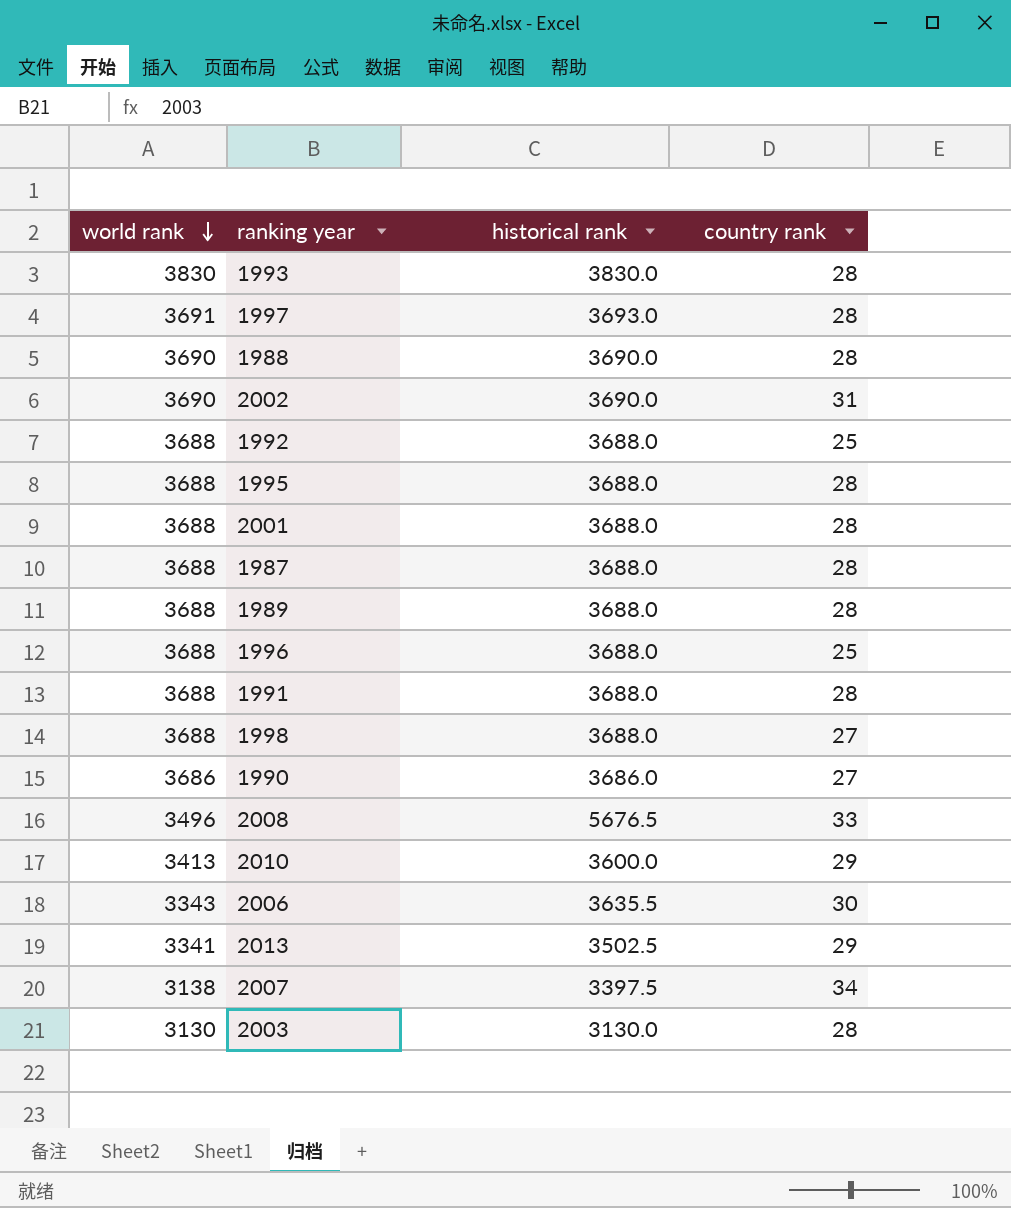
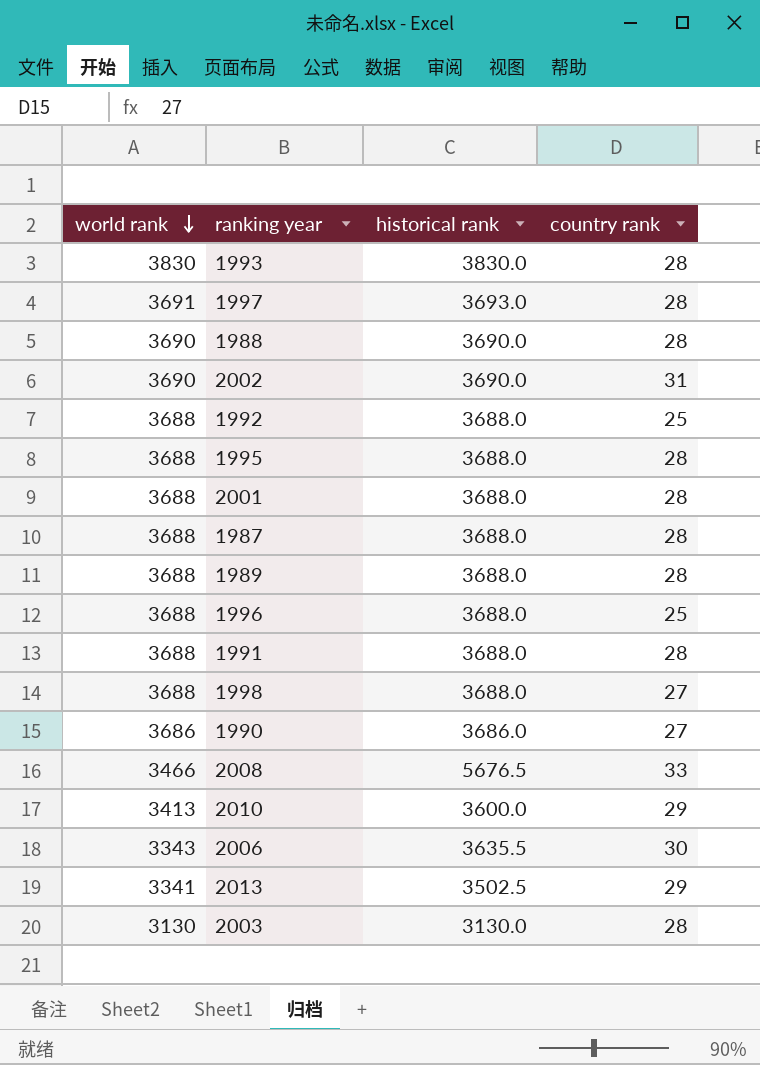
row 2007: 3138 | 3397.5 | 34 -> none
2008 | world rank: 3496 -> 3466

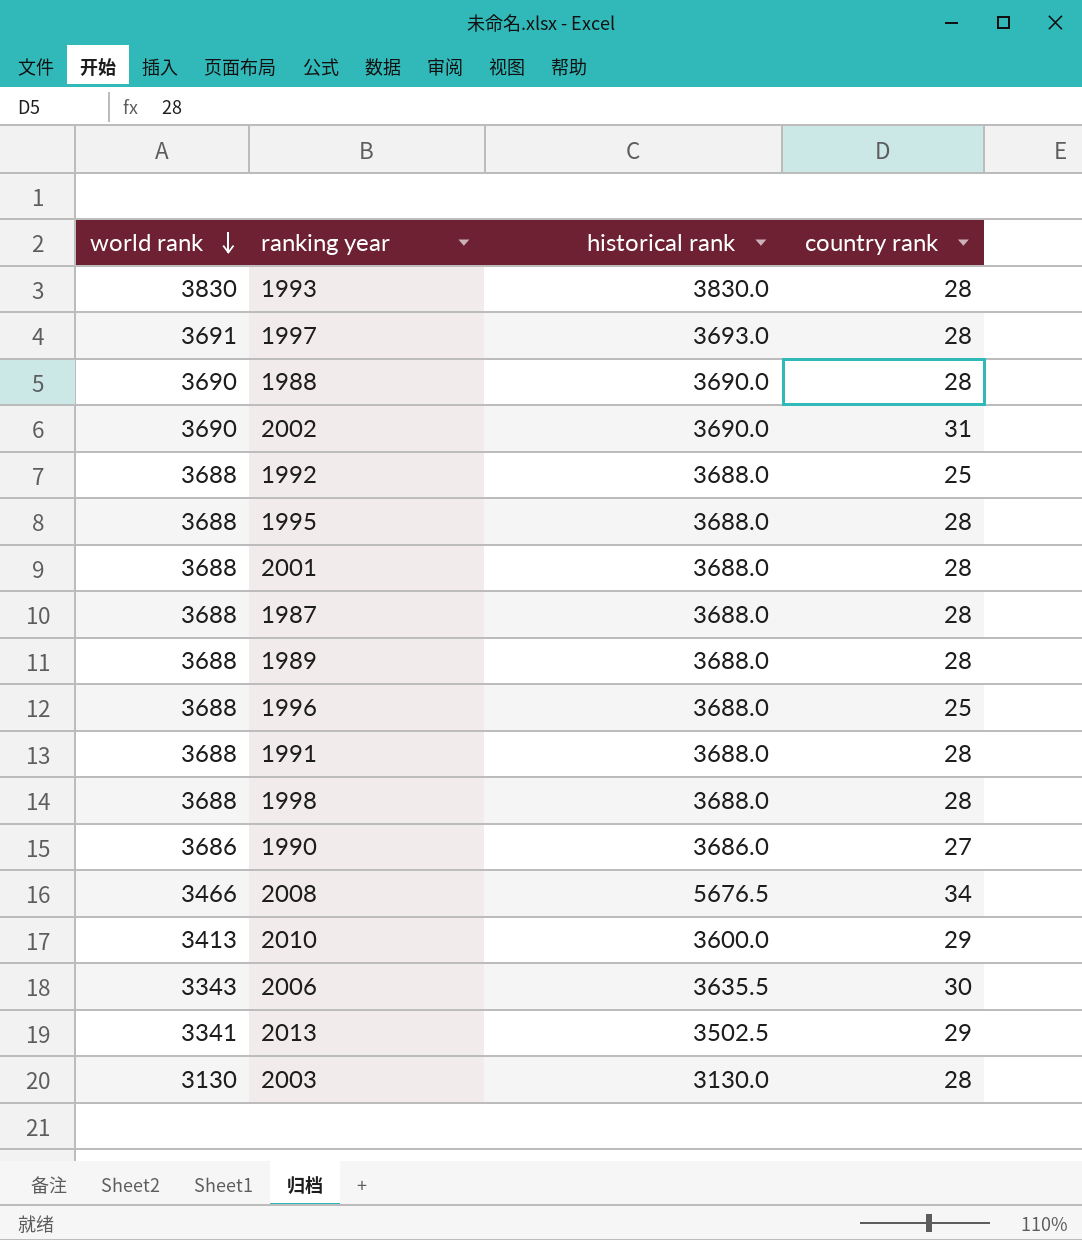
1998 | country rank: 27 -> 28
2008 | country rank: 33 -> 34

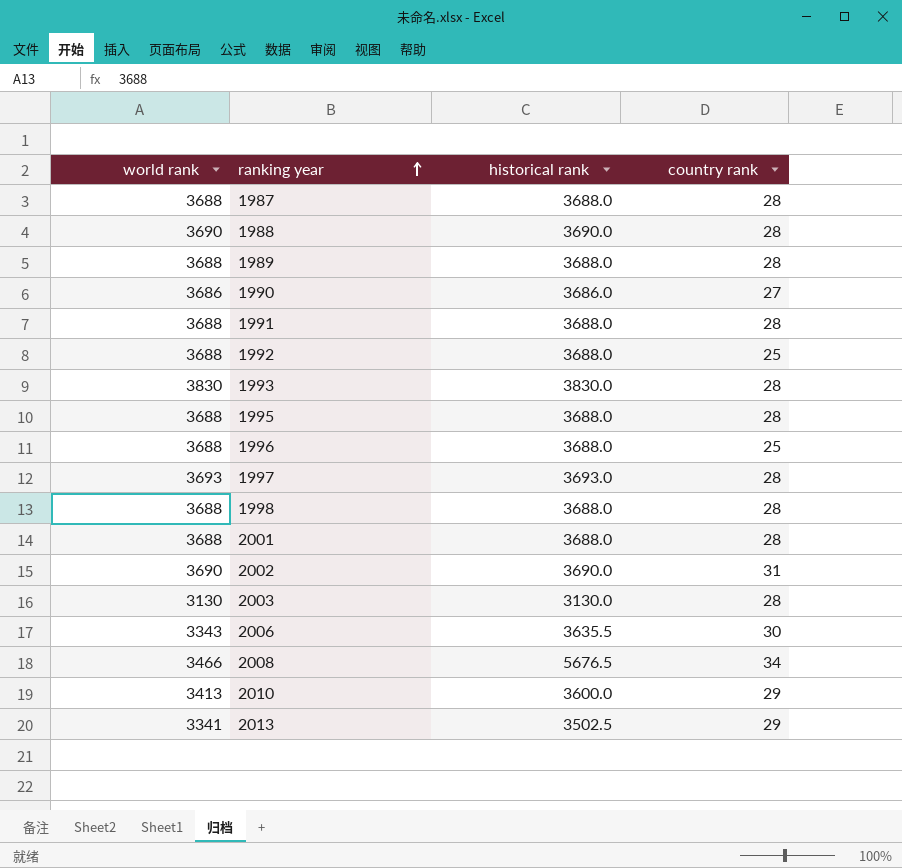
row order: world rank descending -> ranking year ascending
1997 | world rank: 3691 -> 3693

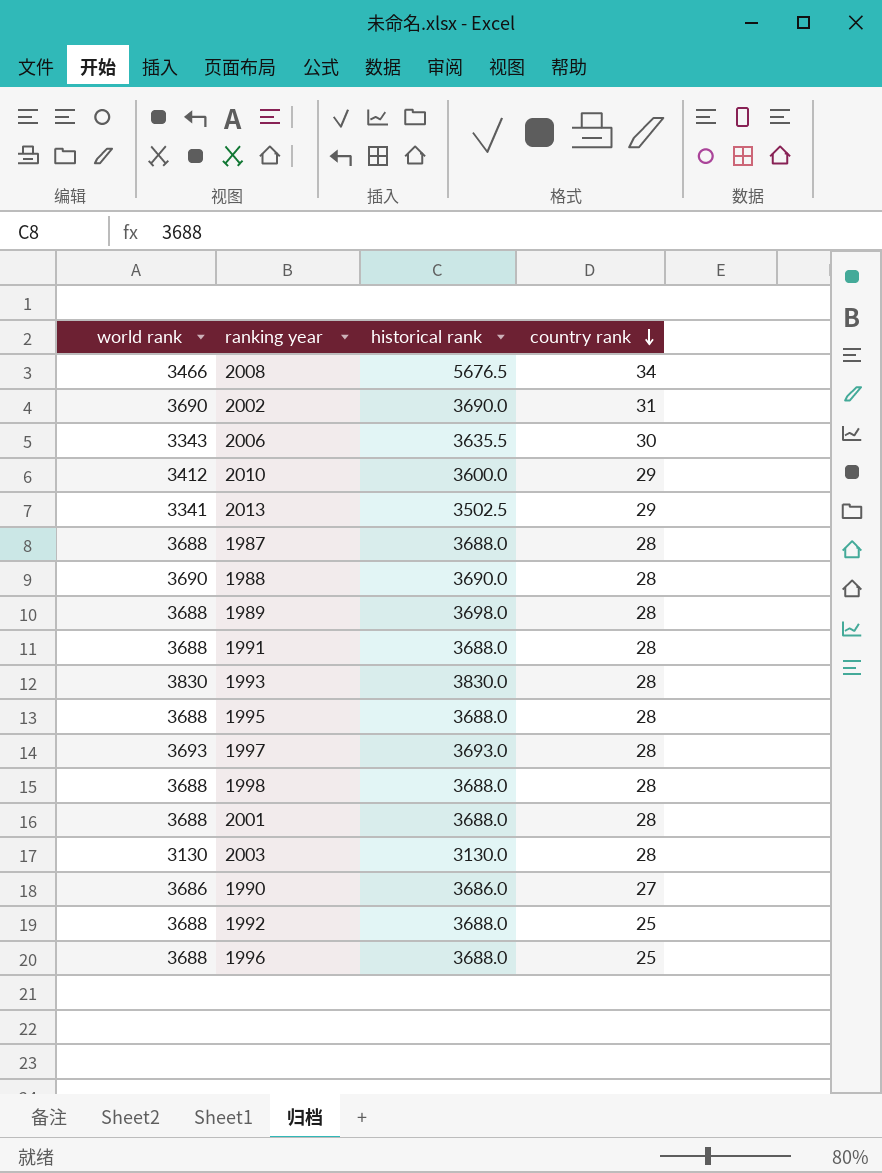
row order: ranking year ascending -> country rank descending
2010 | world rank: 3413 -> 3412
1989 | historical rank: 3688.0 -> 3698.0

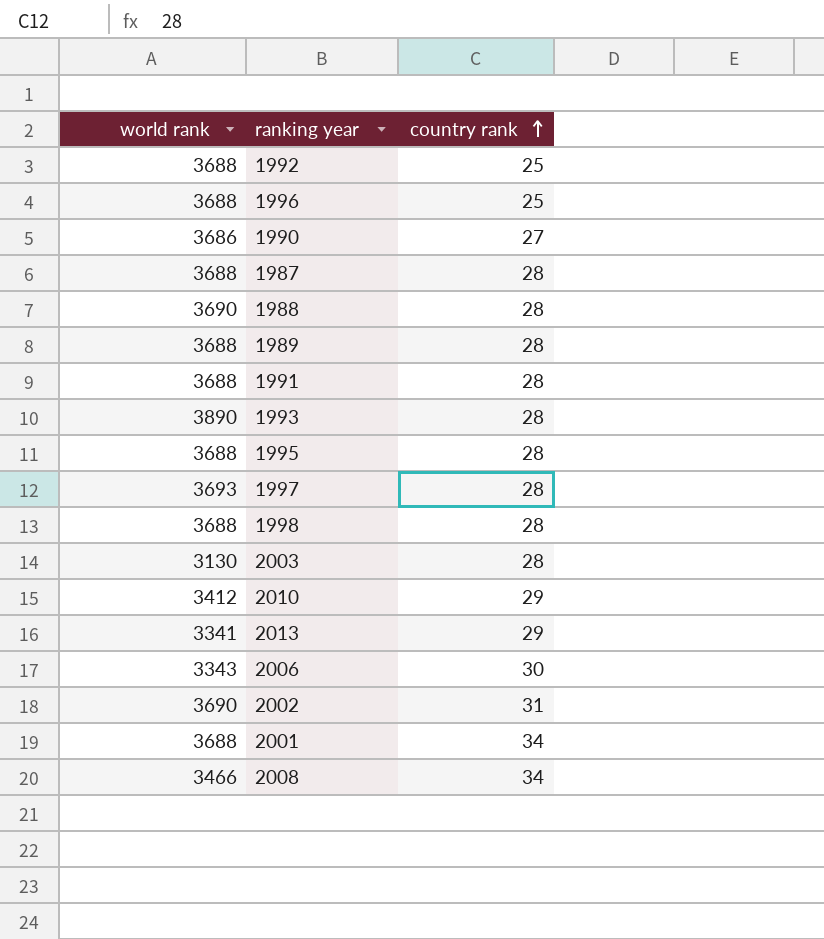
row order: country rank descending -> country rank ascending
column historical rank | position: 3 -> none
1993 | world rank: 3830 -> 3890
2001 | country rank: 28 -> 34

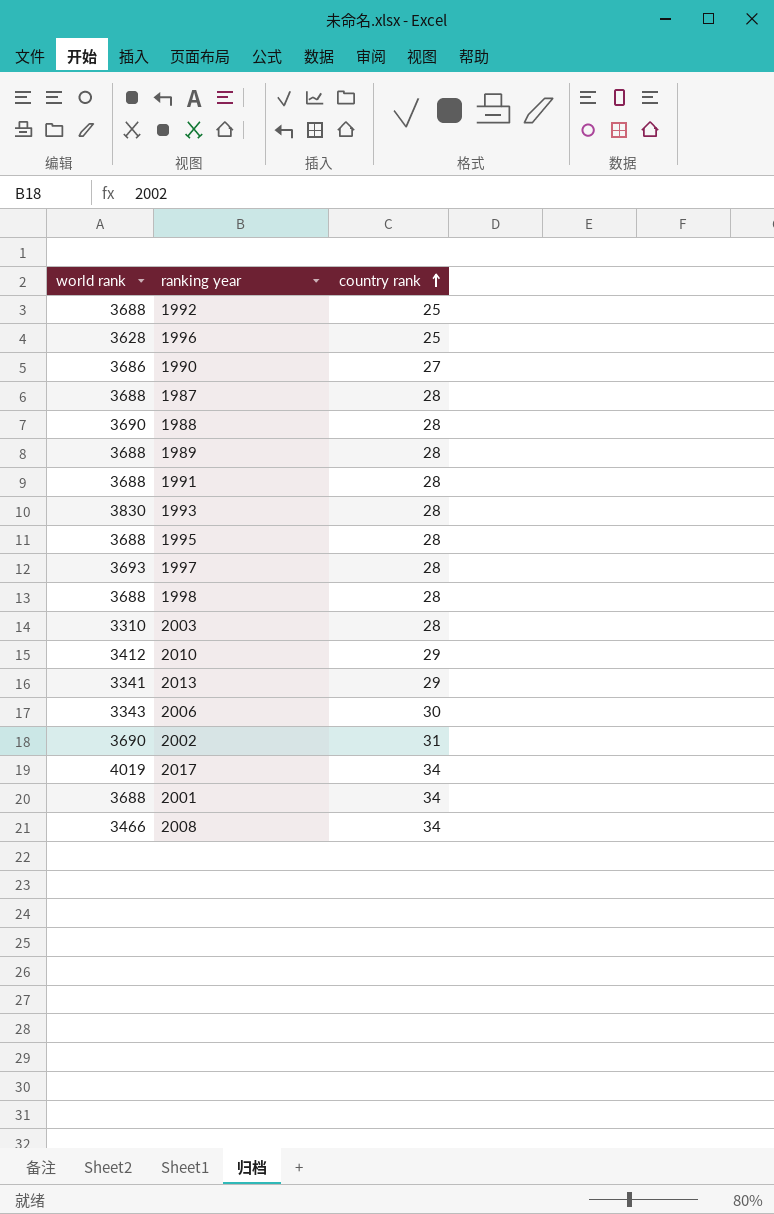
1996 | world rank: 3688 -> 3628
1993 | world rank: 3890 -> 3830
2003 | world rank: 3130 -> 3310
row 2017: none -> 4019 | 34

